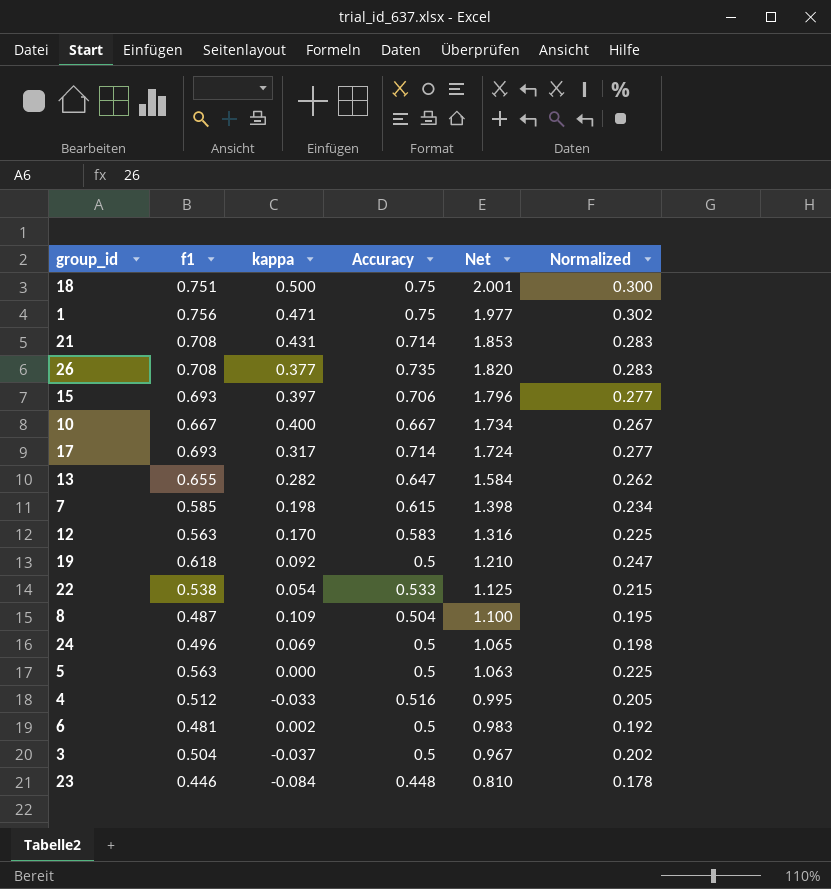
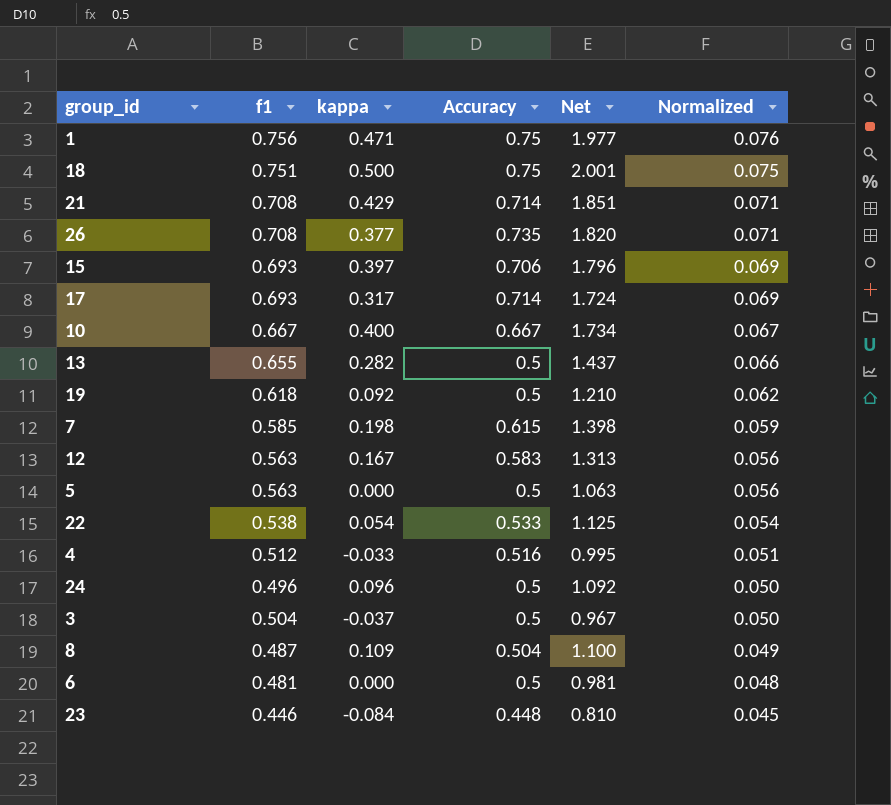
row order: Net descending -> Normalized descending
column Normalized | formula: [f1] * 0.4 -> [f1] * 0.1
21 | kappa: 0.431 -> 0.429
21 | Net: 1.853 -> 1.851
13 | Accuracy: 0.647 -> 0.5
13 | Net: 1.584 -> 1.437
12 | kappa: 0.170 -> 0.167
12 | Net: 1.316 -> 1.313
24 | kappa: 0.069 -> 0.096
24 | Net: 1.065 -> 1.092
6 | kappa: 0.002 -> 0.000
6 | Net: 0.983 -> 0.981

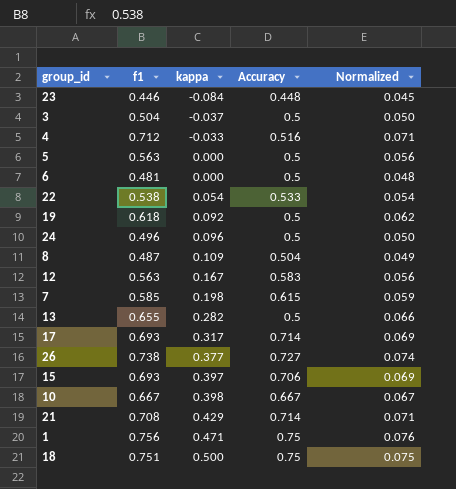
row order: Normalized descending -> kappa ascending
column Net | formula: [f1] + [kappa] + [Accuracy] -> none
4 | f1: 0.512 -> 0.712
4 | Normalized: 0.051 -> 0.071
26 | f1: 0.708 -> 0.738
26 | Accuracy: 0.735 -> 0.727
26 | Normalized: 0.071 -> 0.074
10 | kappa: 0.400 -> 0.398

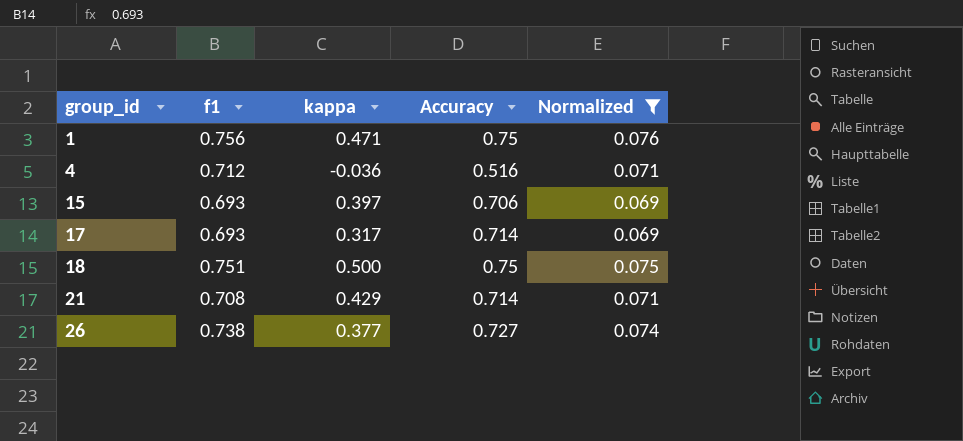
filter: none -> Normalized >= 0.069
row order: kappa ascending -> group_id ascending
4 | kappa: -0.033 -> -0.036

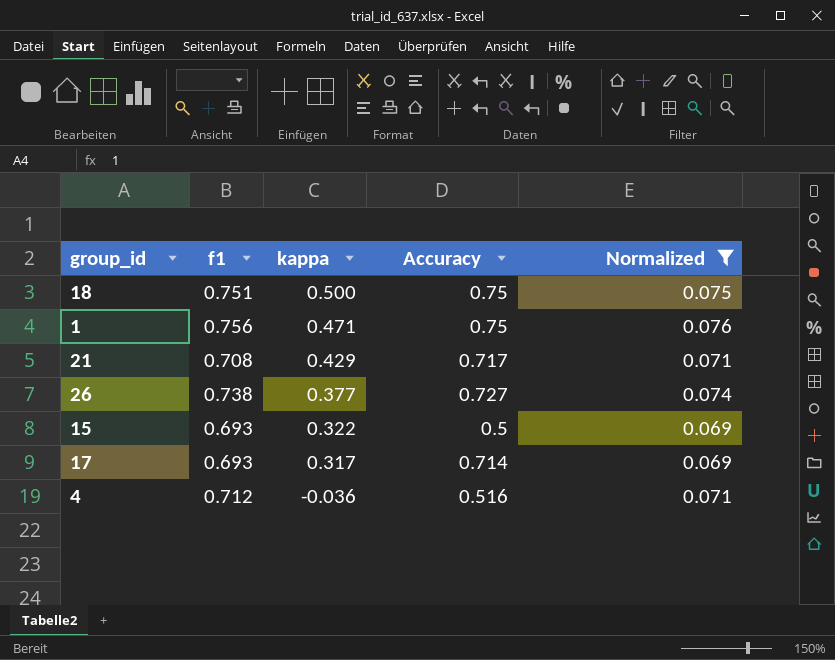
row order: group_id ascending -> kappa descending
21 | Accuracy: 0.714 -> 0.717
15 | kappa: 0.397 -> 0.322
15 | Accuracy: 0.706 -> 0.5

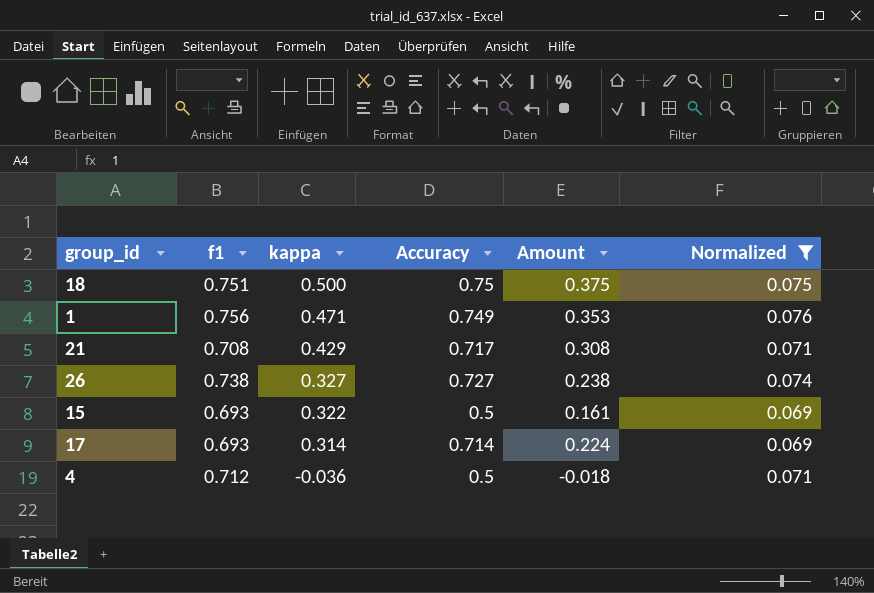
column Amount | formula: none -> [kappa] * [Accuracy]
1 | Accuracy: 0.75 -> 0.749
26 | kappa: 0.377 -> 0.327
17 | kappa: 0.317 -> 0.314
4 | Accuracy: 0.516 -> 0.5

